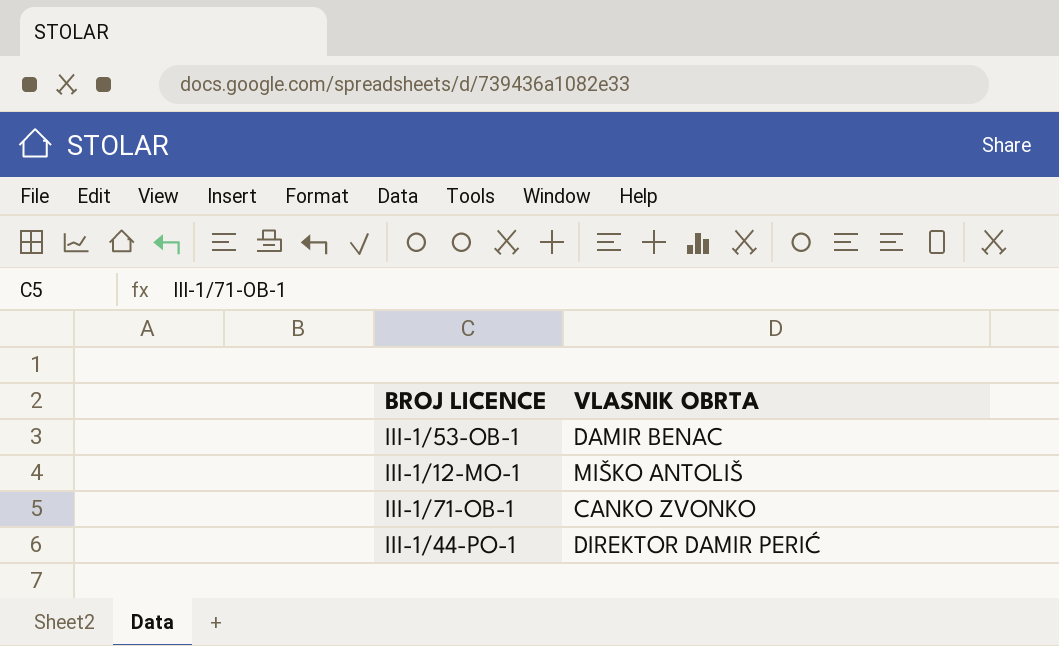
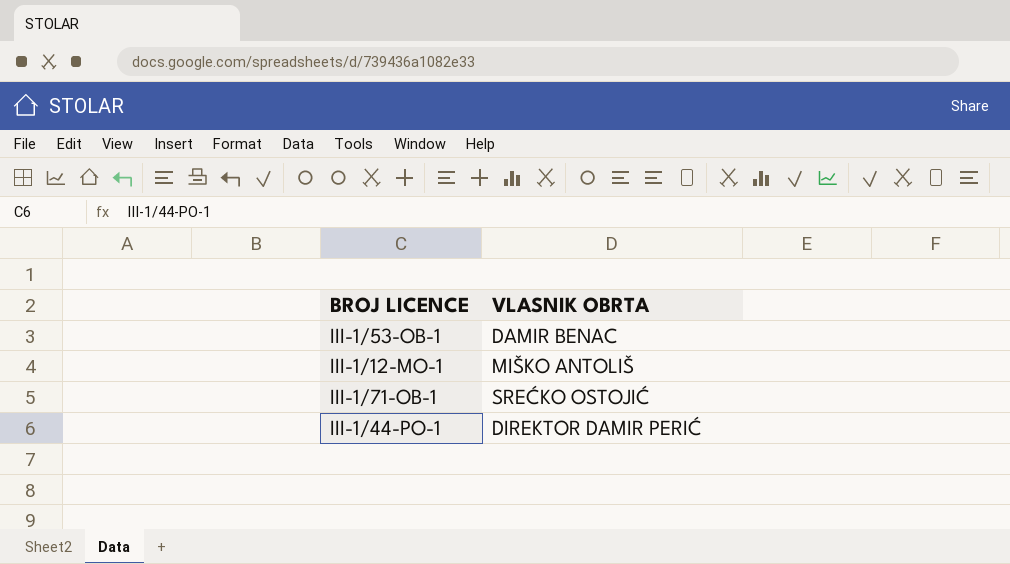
III-1/71-OB-1 | VLASNIK OBRTA: CANKO ZVONKO -> SREĆKO OSTOJIĆ

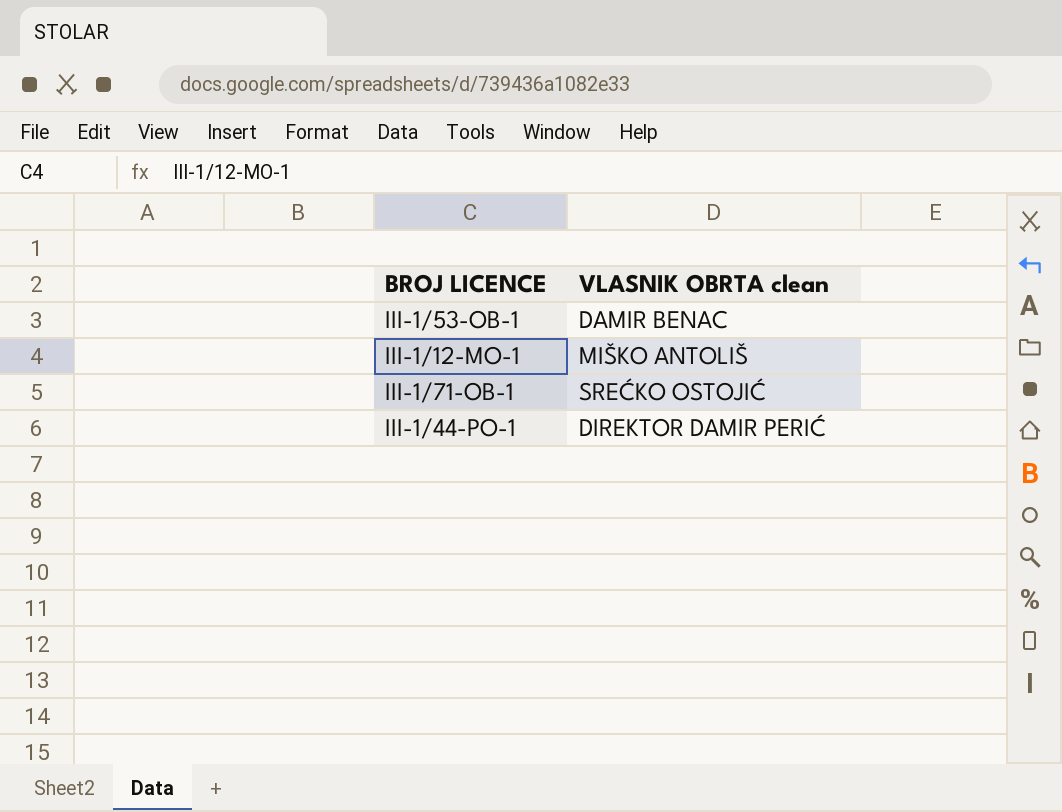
column name: VLASNIK OBRTA -> VLASNIK OBRTA clean

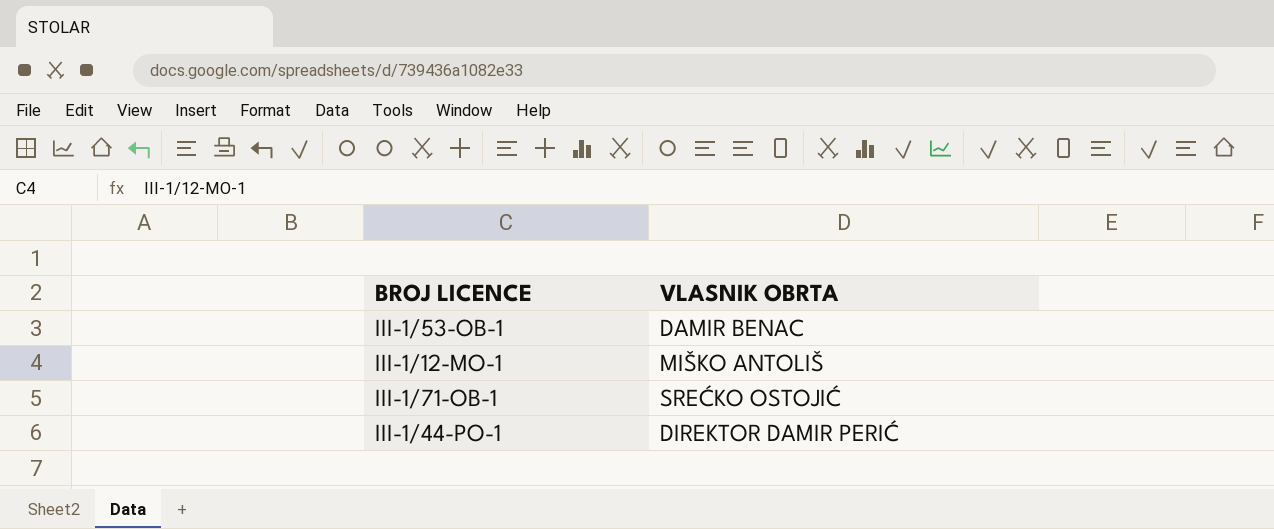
column name: VLASNIK OBRTA clean -> VLASNIK OBRTA

